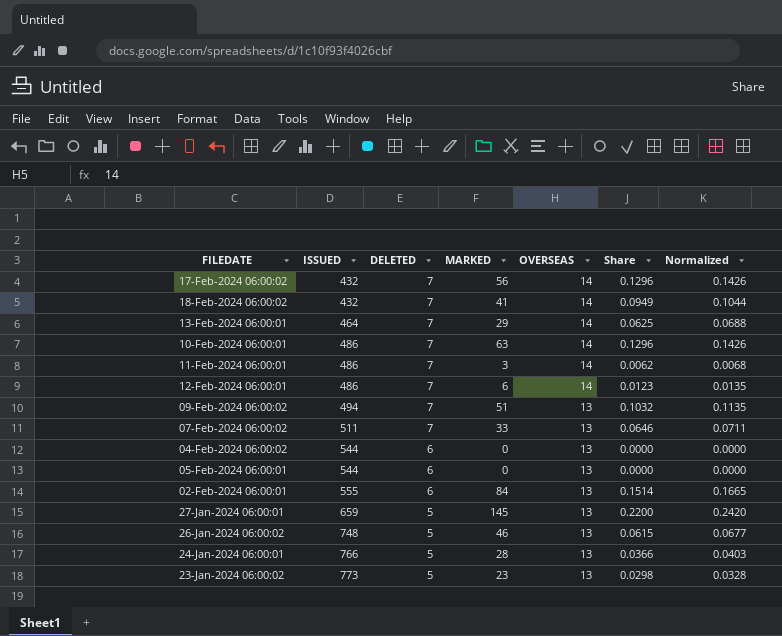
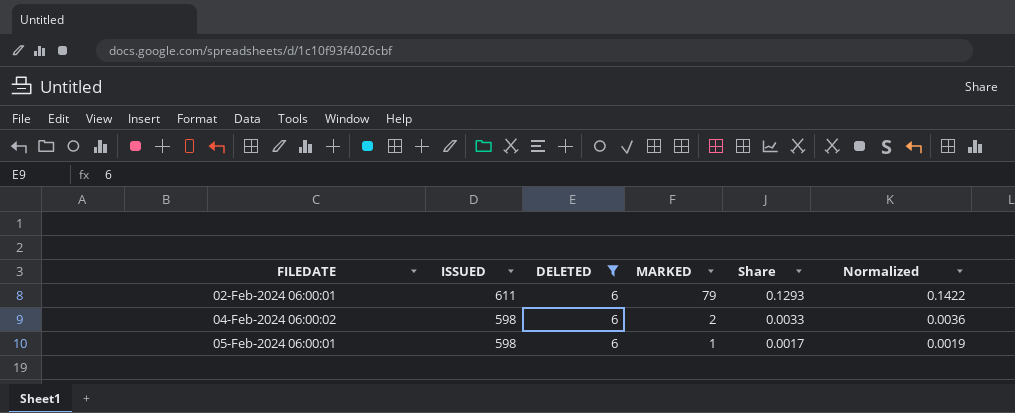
filter: none -> DELETED = 6
row order: ISSUED ascending -> FILEDATE ascending
column OVERSEAS | position: 5 -> none
02-Feb-2024 06:00:01 | ISSUED: 555 -> 611
02-Feb-2024 06:00:01 | MARKED: 84 -> 79
02-Feb-2024 06:00:01 | Share: 0.1514 -> 0.1293
02-Feb-2024 06:00:01 | Normalized: 0.1665 -> 0.1422
04-Feb-2024 06:00:02 | ISSUED: 544 -> 598
04-Feb-2024 06:00:02 | MARKED: 0 -> 2
04-Feb-2024 06:00:02 | Share: 0.0000 -> 0.0033
04-Feb-2024 06:00:02 | Normalized: 0.0000 -> 0.0036
05-Feb-2024 06:00:01 | ISSUED: 544 -> 598
05-Feb-2024 06:00:01 | MARKED: 0 -> 1
05-Feb-2024 06:00:01 | Share: 0.0000 -> 0.0017
05-Feb-2024 06:00:01 | Normalized: 0.0000 -> 0.0019

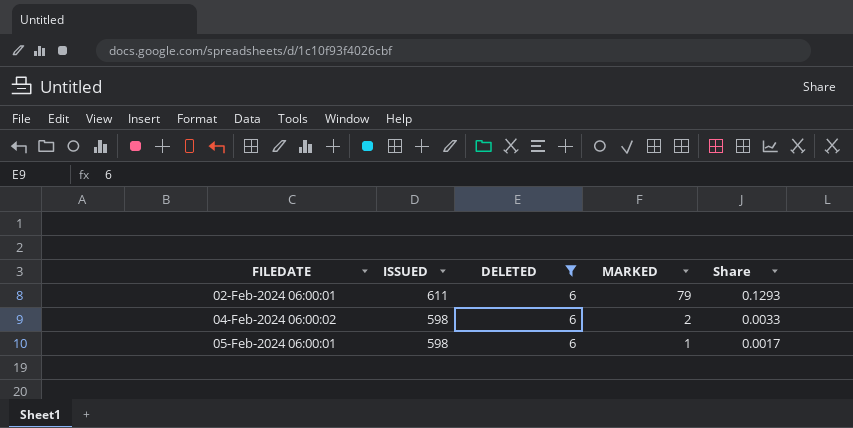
column Normalized | formula: [Share] * 1.1 -> none

